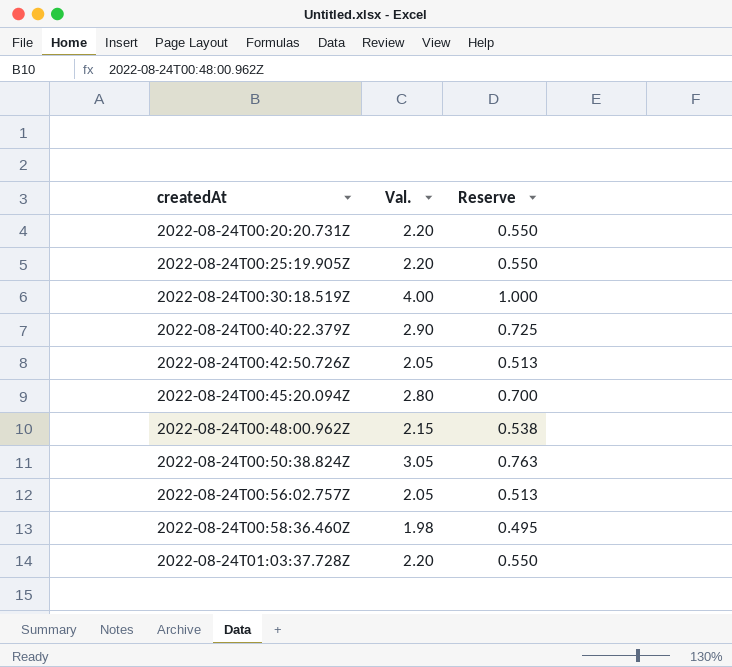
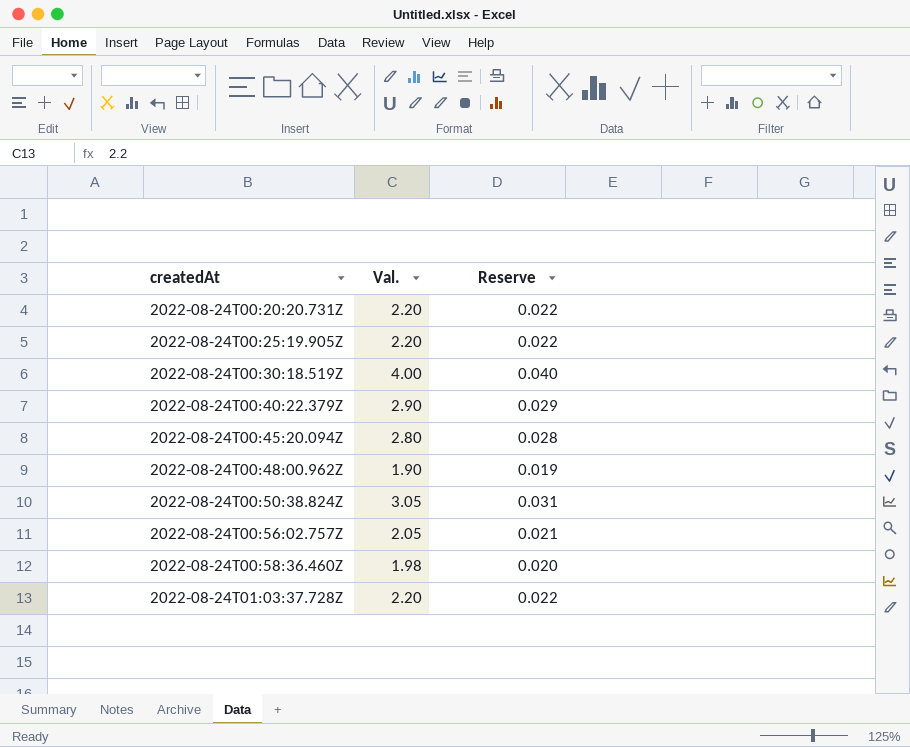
column Reserve | formula: [Val.] * 0.25 -> [Val.] * 0.01
row 2022-08-24T00:42:50.726Z: 2.05 | 0.513 -> none
2022-08-24T00:48:00.962Z | Val.: 2.15 -> 1.90

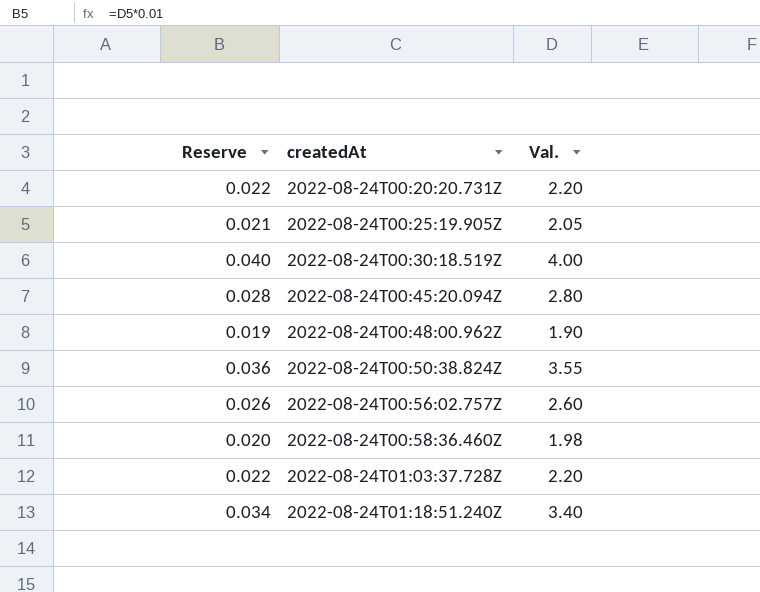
column Reserve | position: 3 -> 1
row 2022-08-24T00:40:22.379Z: 2.90 | 0.029 -> none
2022-08-24T00:25:19.905Z | Reserve: 0.022 -> 0.021
2022-08-24T00:25:19.905Z | Val.: 2.20 -> 2.05
2022-08-24T00:50:38.824Z | Reserve: 0.031 -> 0.036
2022-08-24T00:50:38.824Z | Val.: 3.05 -> 3.55
2022-08-24T00:56:02.757Z | Reserve: 0.021 -> 0.026
2022-08-24T00:56:02.757Z | Val.: 2.05 -> 2.60
row 2022-08-24T01:18:51.240Z: none -> 0.034 | 3.40

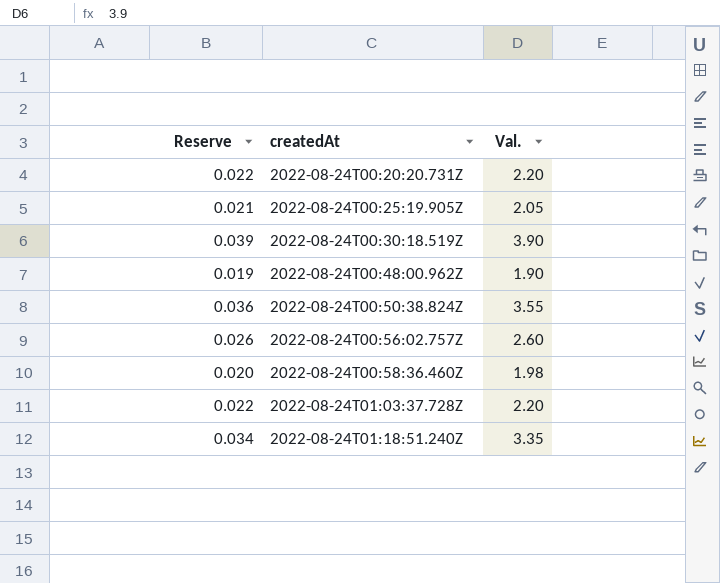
row 2022-08-24T00:45:20.094Z: 0.028 | 2.80 -> none
2022-08-24T00:30:18.519Z | Reserve: 0.040 -> 0.039
2022-08-24T00:30:18.519Z | Val.: 4.00 -> 3.90
2022-08-24T01:18:51.240Z | Val.: 3.40 -> 3.35

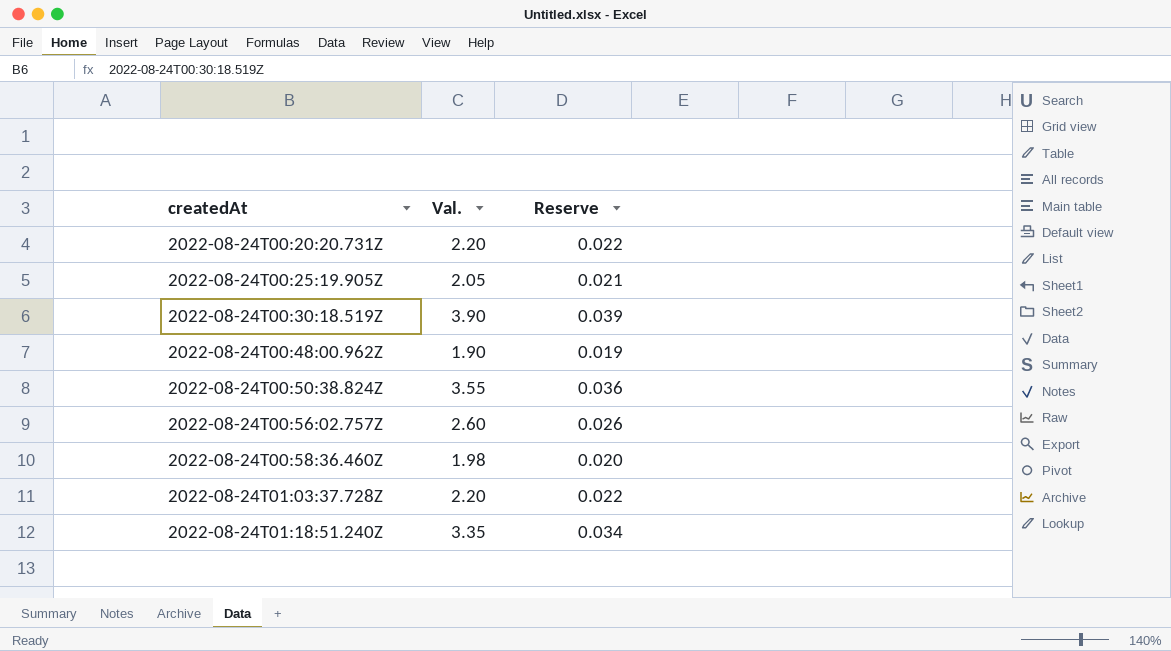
column Reserve | position: 1 -> 3

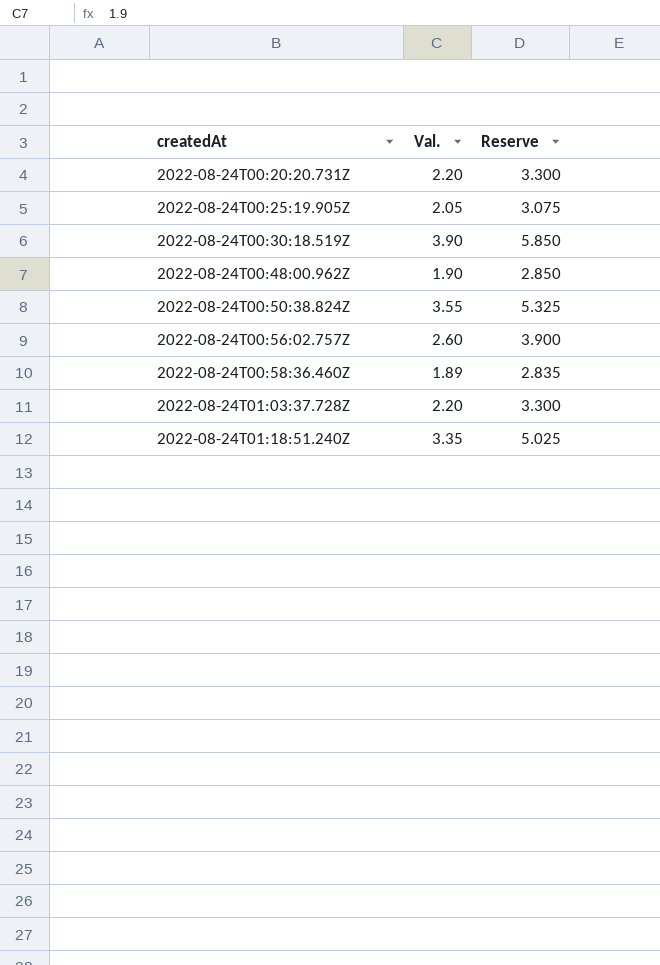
column Reserve | formula: [Val.] * 0.01 -> [Val.] * 1.5
2022-08-24T00:58:36.460Z | Val.: 1.98 -> 1.89

